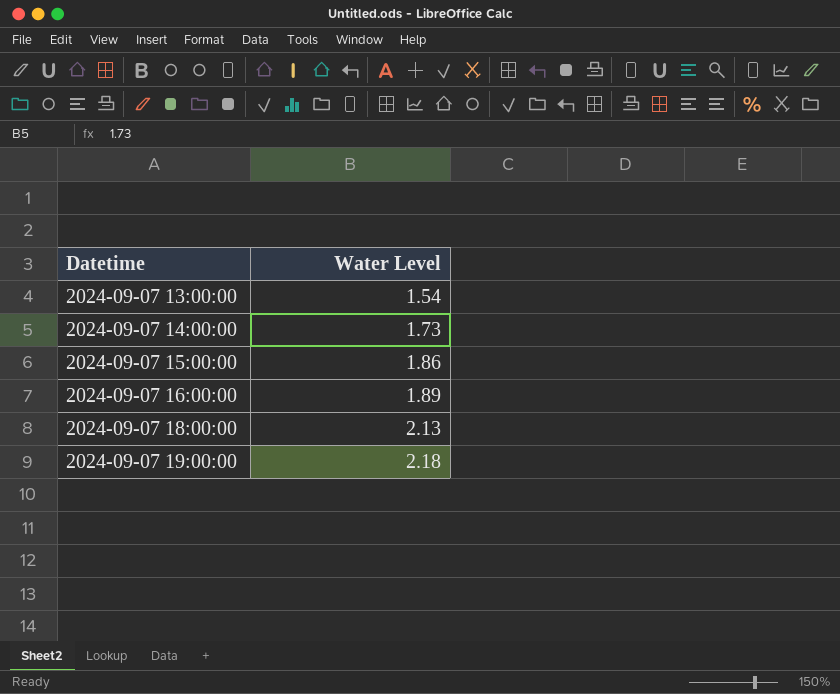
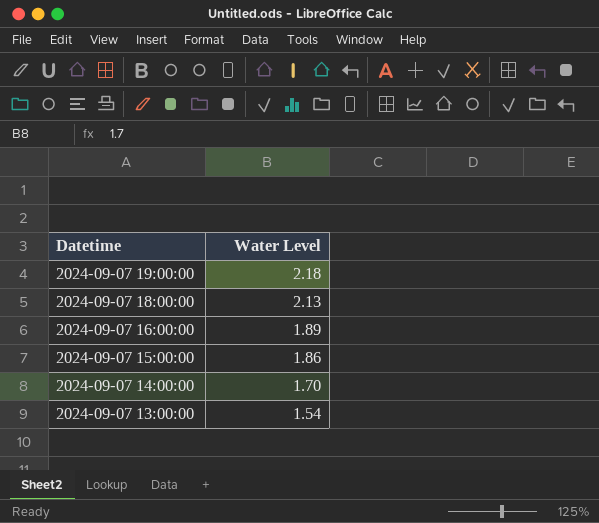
row order: Datetime ascending -> Datetime descending
2024-09-07 14:00:00 | Water Level: 1.73 -> 1.70

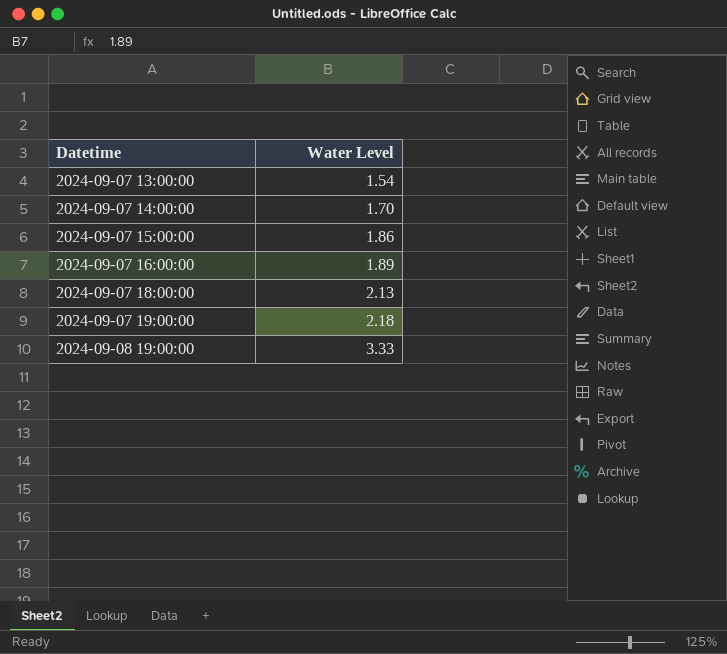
row order: Datetime descending -> Datetime ascending
row 2024-09-08 19:00:00: none -> 3.33

